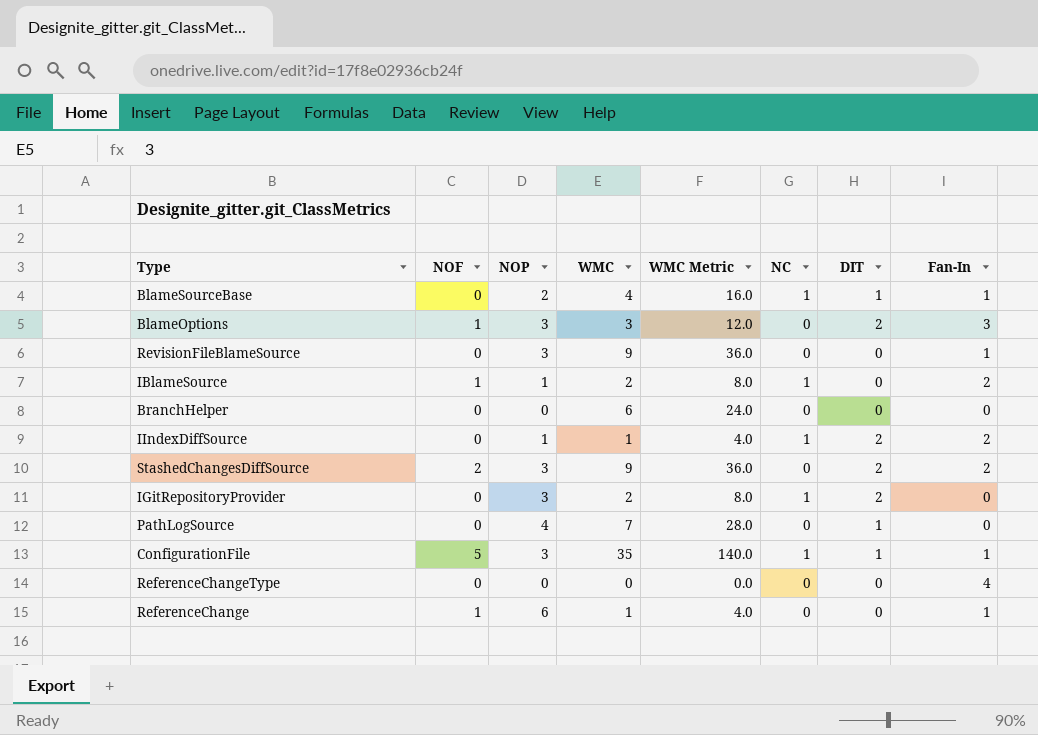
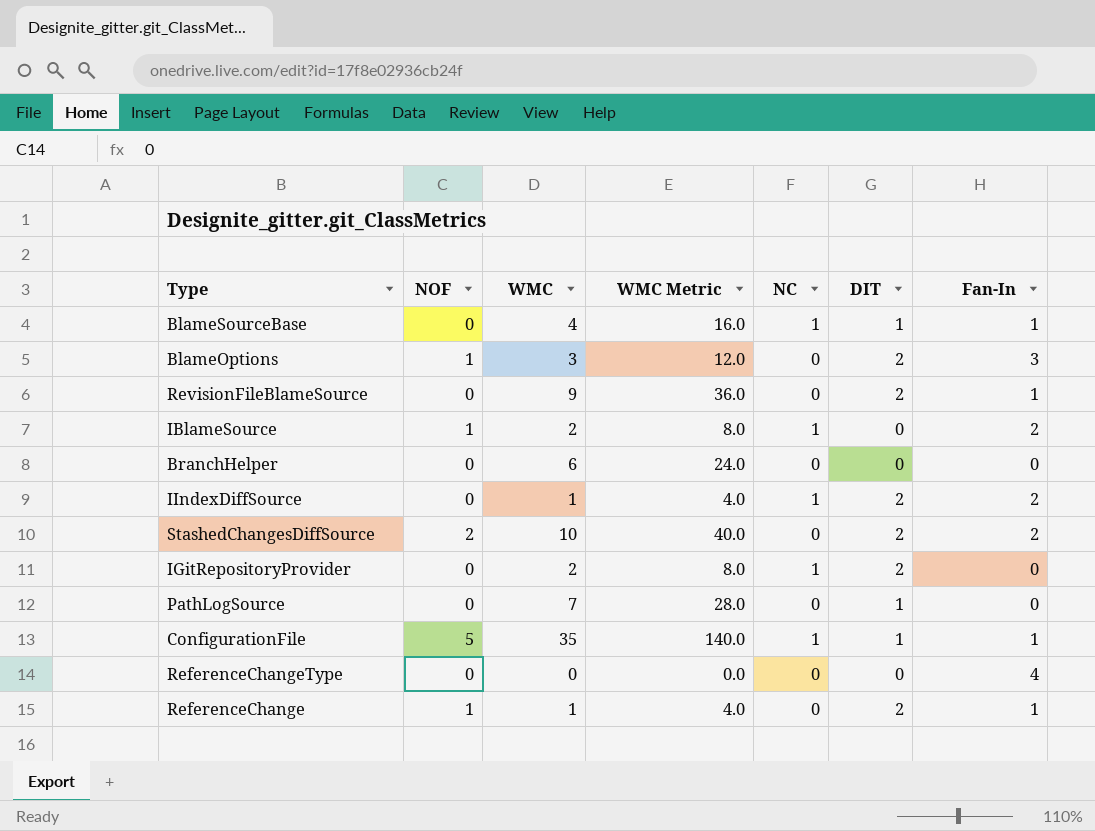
column NOP | position: 3 -> none
RevisionFileBlameSource | DIT: 0 -> 2
StashedChangesDiffSource | WMC: 9 -> 10
StashedChangesDiffSource | WMC Metric: 36.0 -> 40.0
ReferenceChange | DIT: 0 -> 2

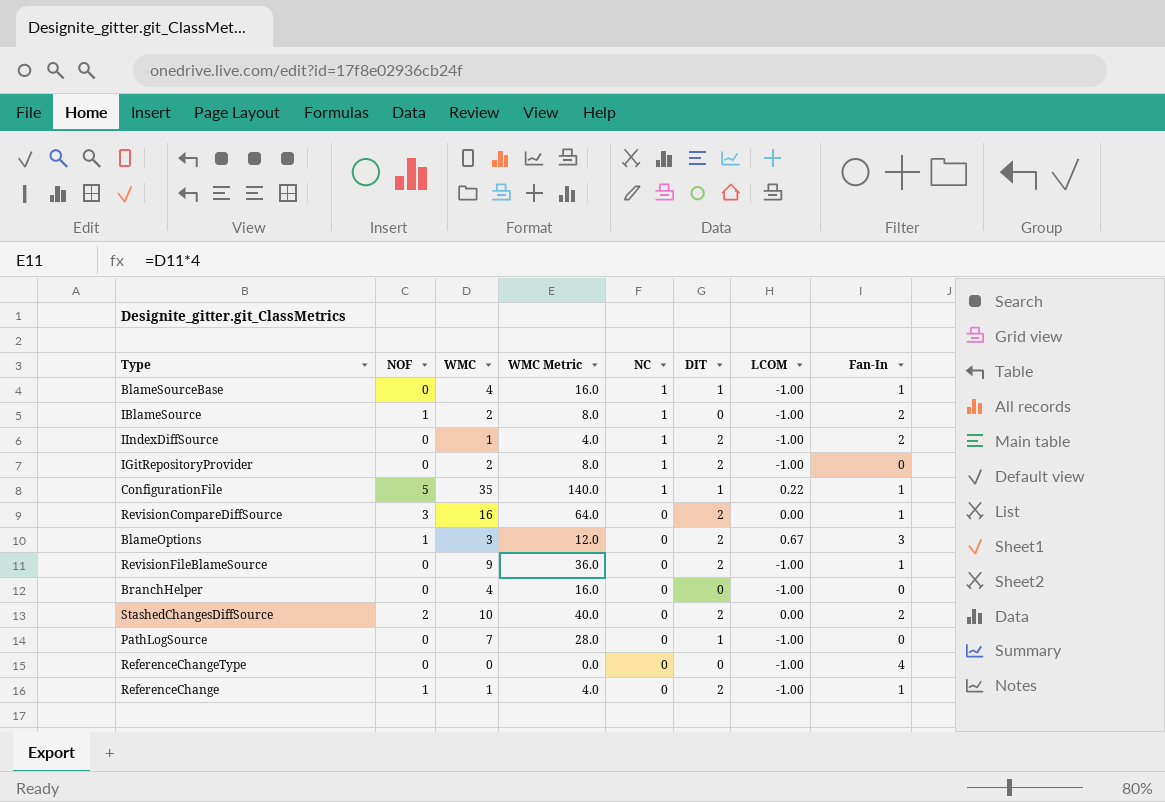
row order: none -> NC descending
column LCOM | position: none -> 7
row RevisionCompareDiffSource: none -> 3 | 16 | 64.0 | 0 | 2 | 0.00 | 1
BranchHelper | WMC: 6 -> 4
BranchHelper | WMC Metric: 24.0 -> 16.0

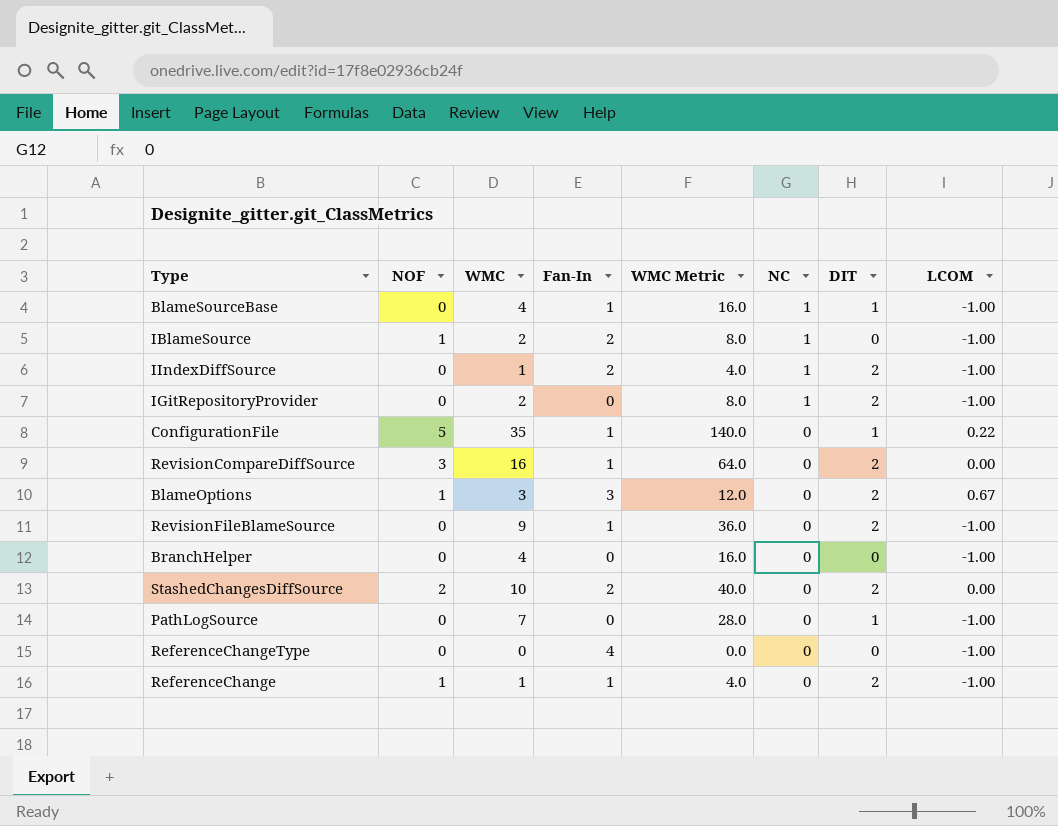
column Fan-In | position: 8 -> 4
ConfigurationFile | NC: 1 -> 0

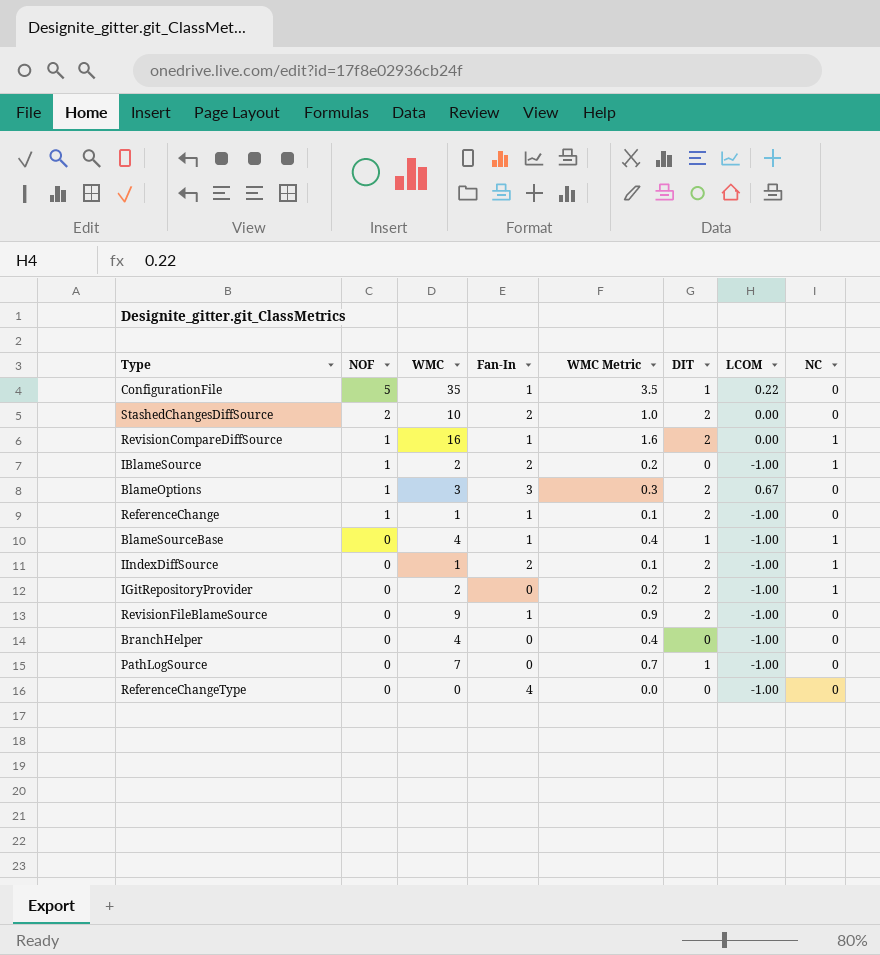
row order: NC descending -> NOF descending
column WMC Metric | formula: [WMC] * 4 -> [WMC] * 0.1
column NC | position: 6 -> 8
RevisionCompareDiffSource | NOF: 3 -> 1
RevisionCompareDiffSource | NC: 0 -> 1

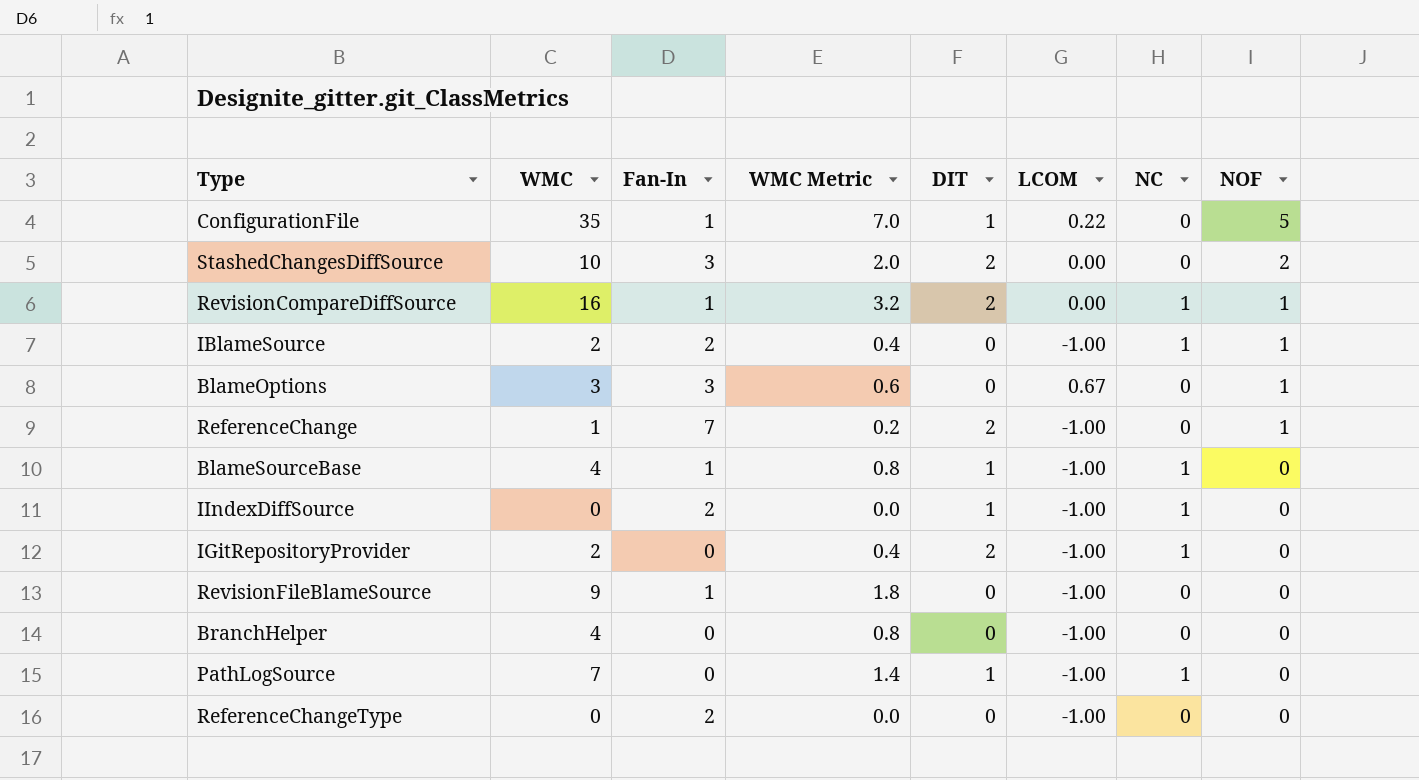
column WMC Metric | formula: [WMC] * 0.1 -> [WMC] * 0.2
column NOF | position: 2 -> 8
StashedChangesDiffSource | Fan-In: 2 -> 3
BlameOptions | DIT: 2 -> 0
ReferenceChange | Fan-In: 1 -> 7
IIndexDiffSource | WMC: 1 -> 0
IIndexDiffSource | DIT: 2 -> 1
RevisionFileBlameSource | DIT: 2 -> 0
PathLogSource | NC: 0 -> 1
ReferenceChangeType | Fan-In: 4 -> 2

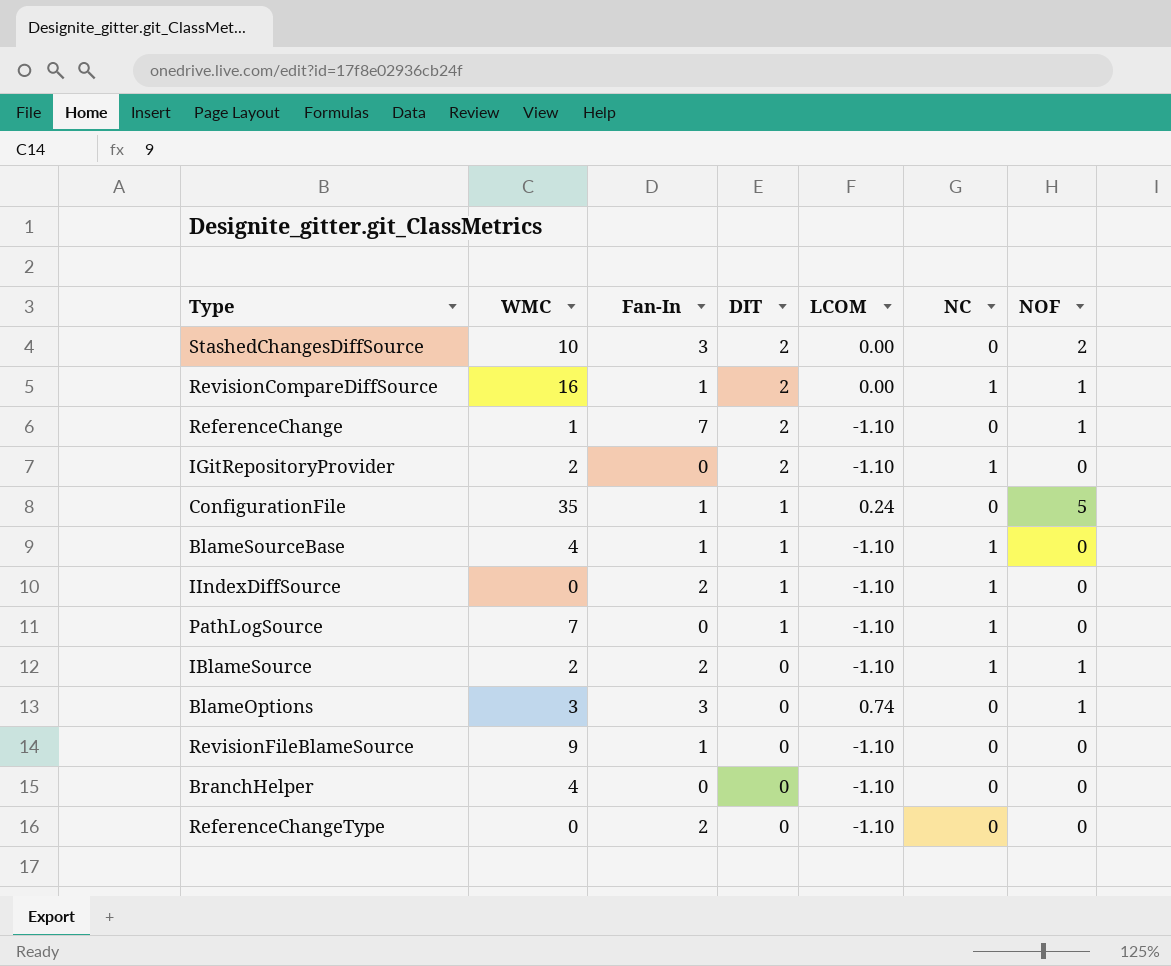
row order: NOF descending -> DIT descending
column WMC Metric | formula: [WMC] * 0.2 -> none
ReferenceChange | LCOM: -1.00 -> -1.10
IGitRepositoryProvider | LCOM: -1.00 -> -1.10
ConfigurationFile | LCOM: 0.22 -> 0.24
BlameSourceBase | LCOM: -1.00 -> -1.10
IIndexDiffSource | LCOM: -1.00 -> -1.10
PathLogSource | LCOM: -1.00 -> -1.10
IBlameSource | LCOM: -1.00 -> -1.10
BlameOptions | LCOM: 0.67 -> 0.74
RevisionFileBlameSource | LCOM: -1.00 -> -1.10
BranchHelper | LCOM: -1.00 -> -1.10
ReferenceChangeType | LCOM: -1.00 -> -1.10

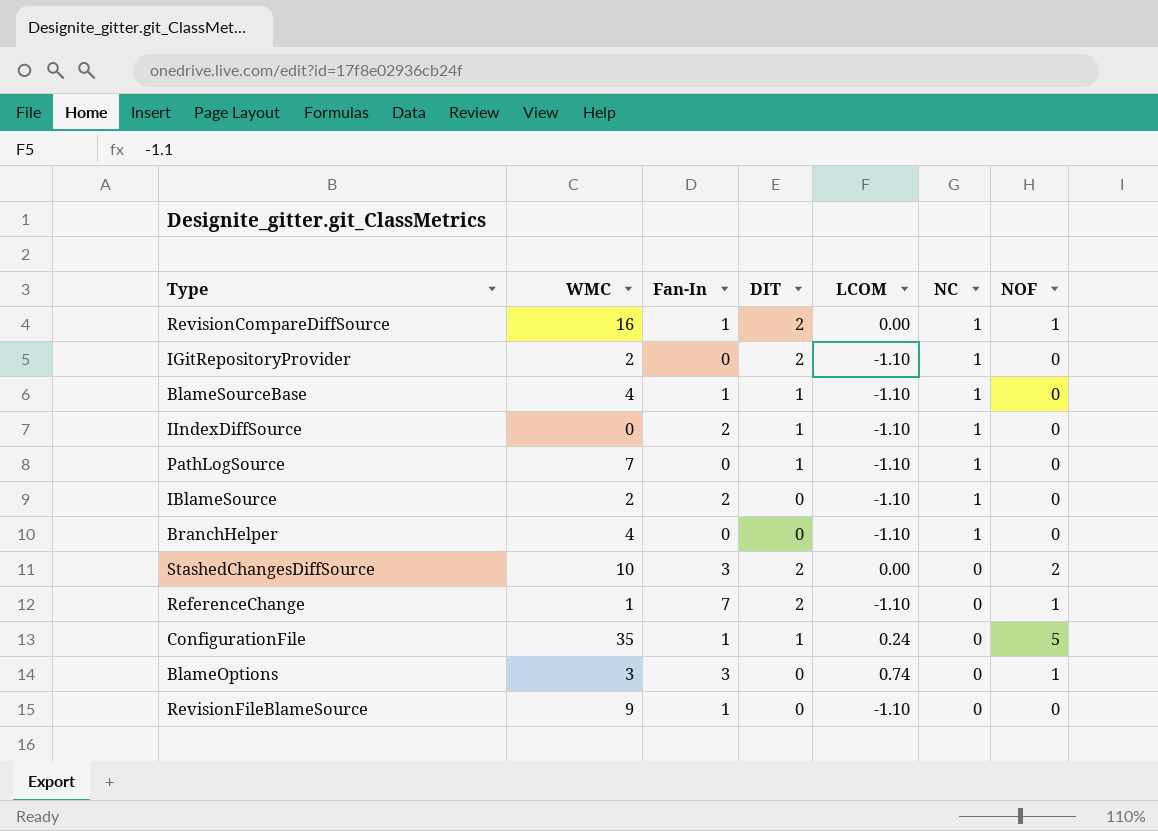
row order: DIT descending -> NC descending
row ReferenceChangeType: 0 | 2 | 0 | -1.10 | 0 | 0 -> none
IBlameSource | NOF: 1 -> 0
BranchHelper | NC: 0 -> 1

